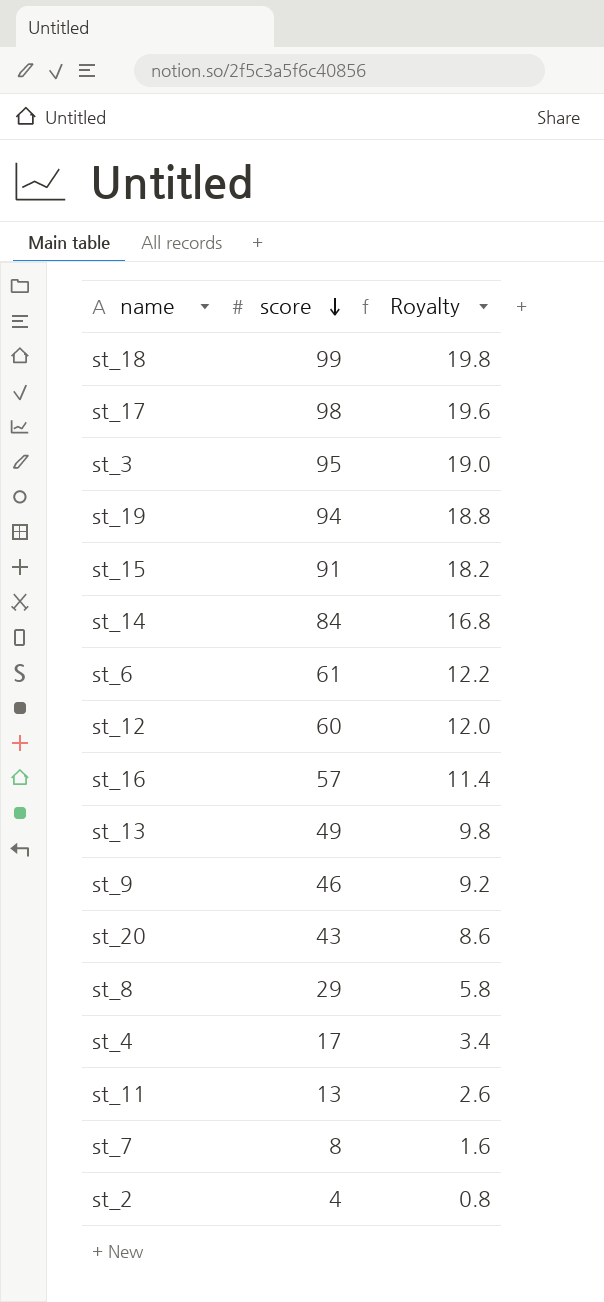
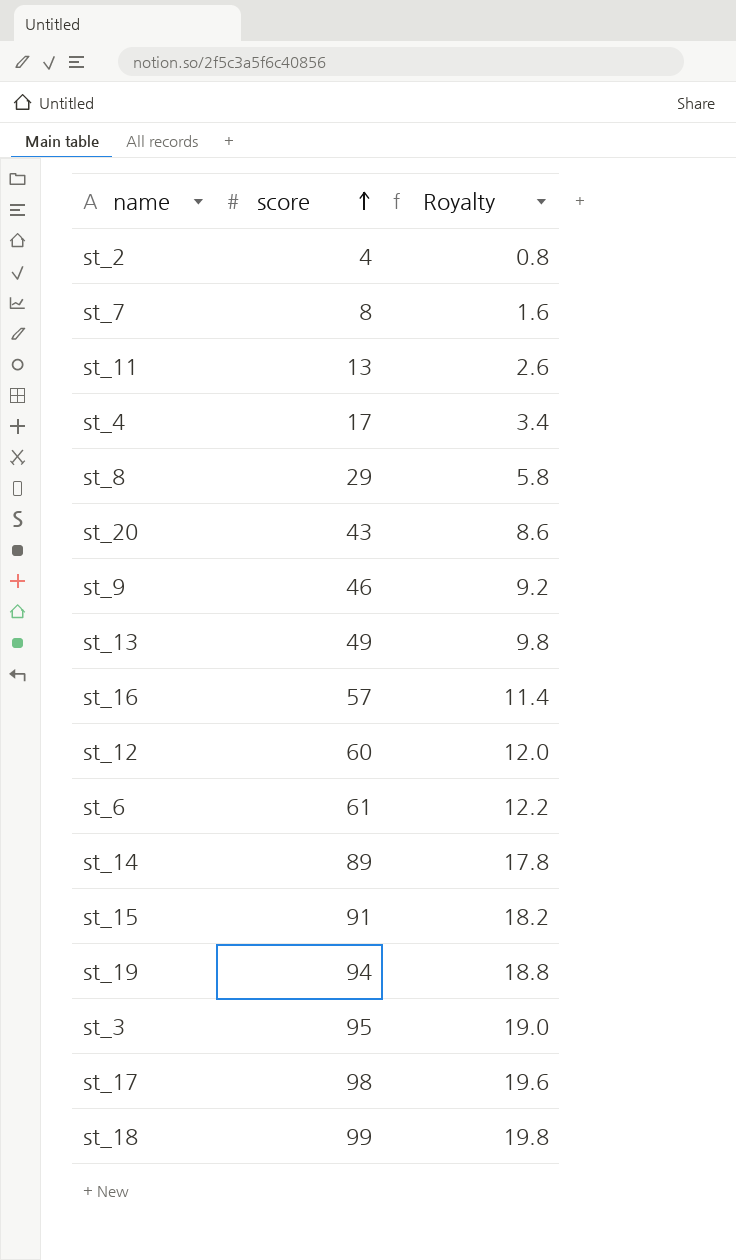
row order: score descending -> score ascending
st_14 | score: 84 -> 89
st_14 | Royalty: 16.8 -> 17.8

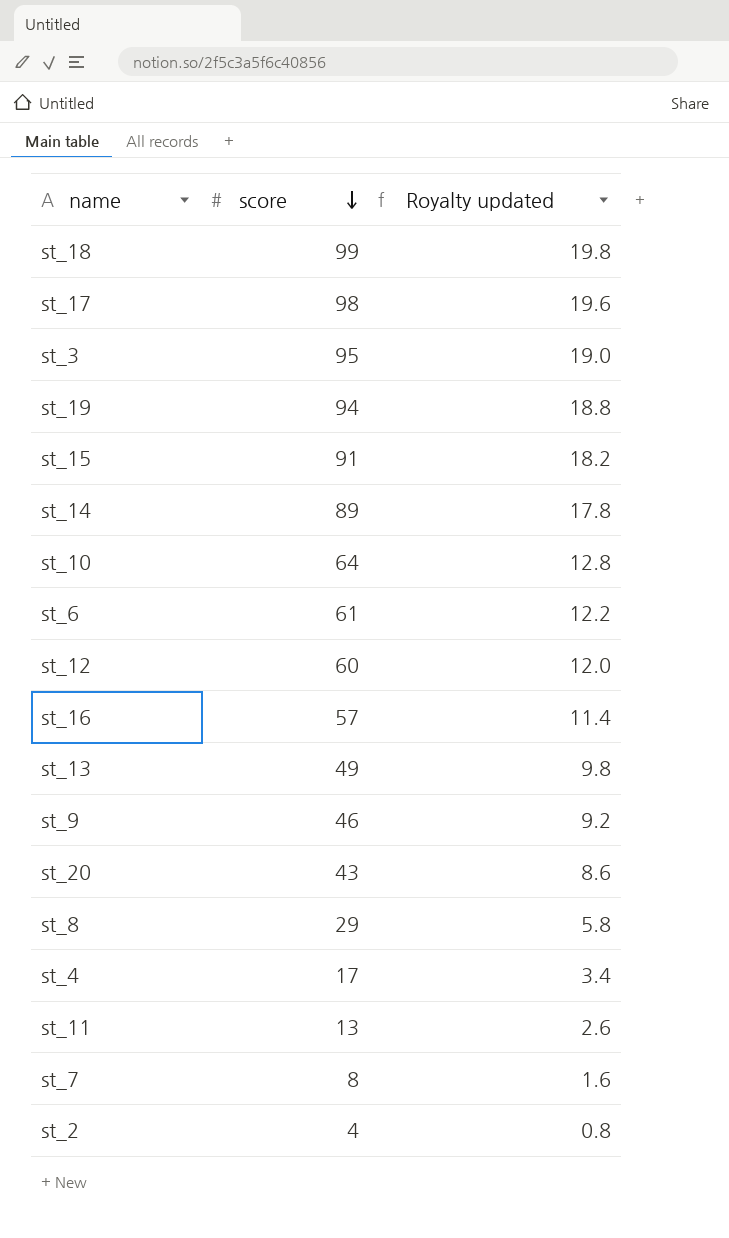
row order: score ascending -> score descending
column name: Royalty -> Royalty updated
row st_10: none -> 64 | 12.8

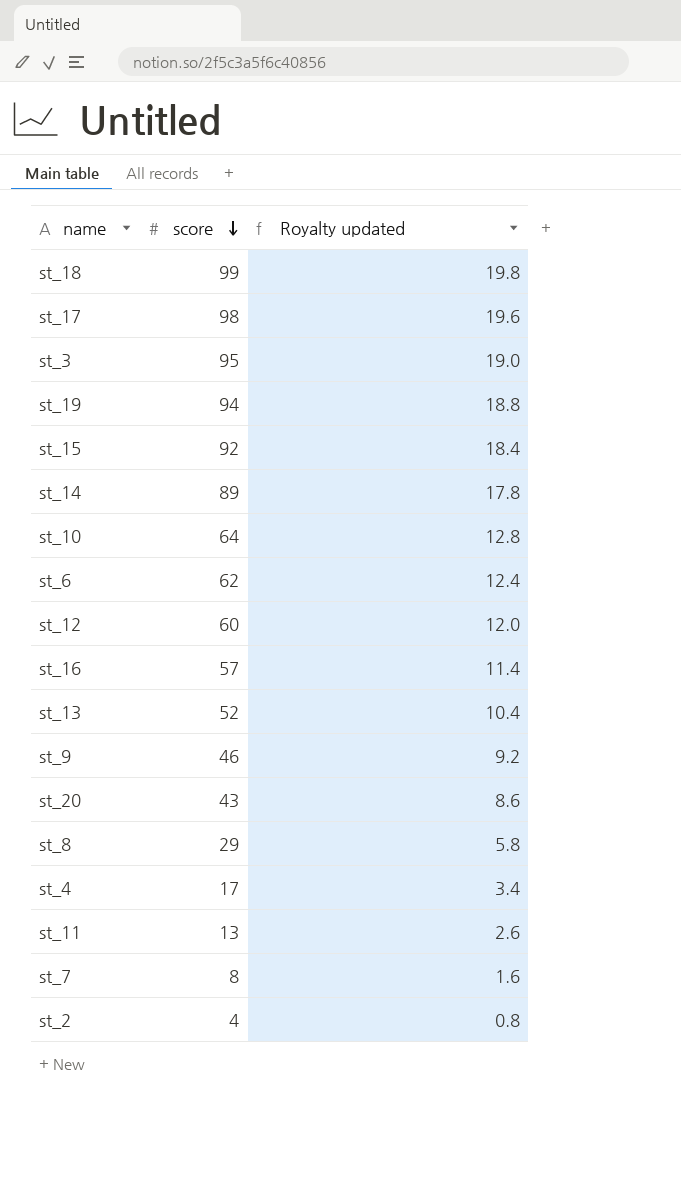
st_15 | score: 91 -> 92
st_15 | Royalty updated: 18.2 -> 18.4
st_6 | score: 61 -> 62
st_6 | Royalty updated: 12.2 -> 12.4
st_13 | score: 49 -> 52
st_13 | Royalty updated: 9.8 -> 10.4

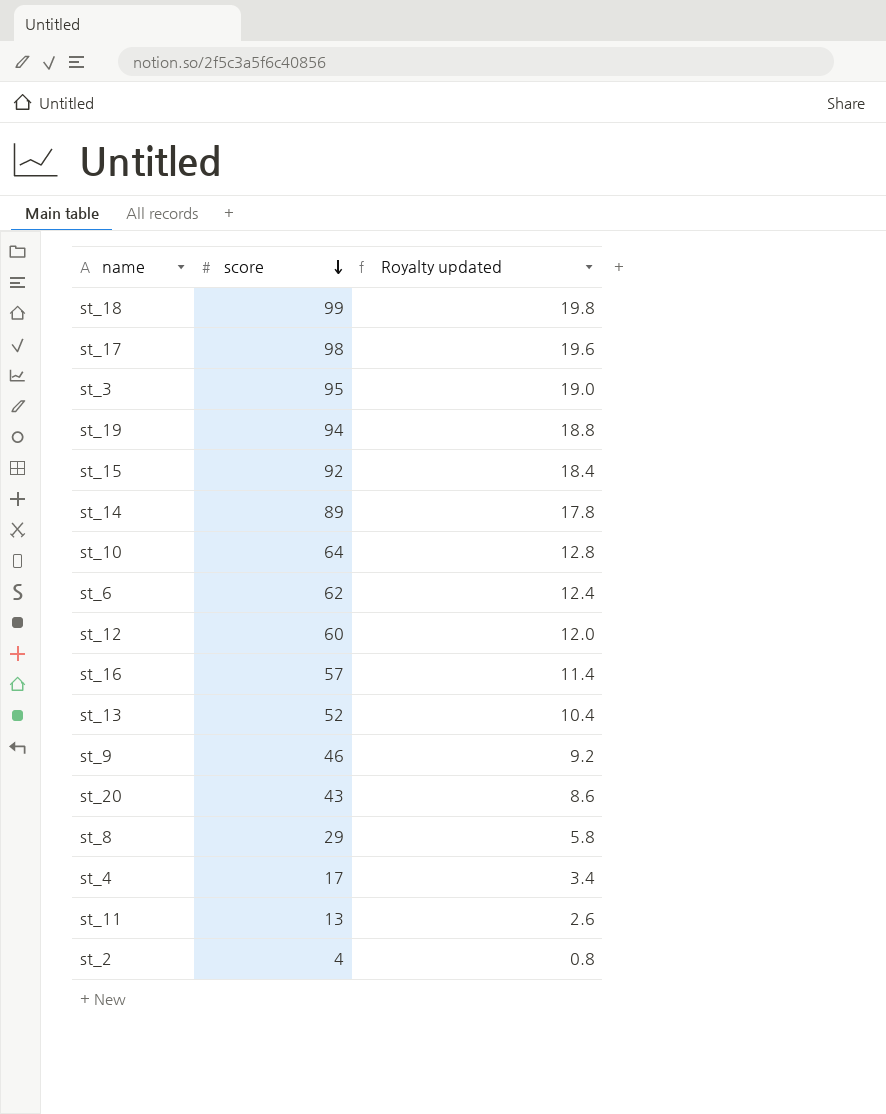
row st_7: 8 | 1.6 -> none

